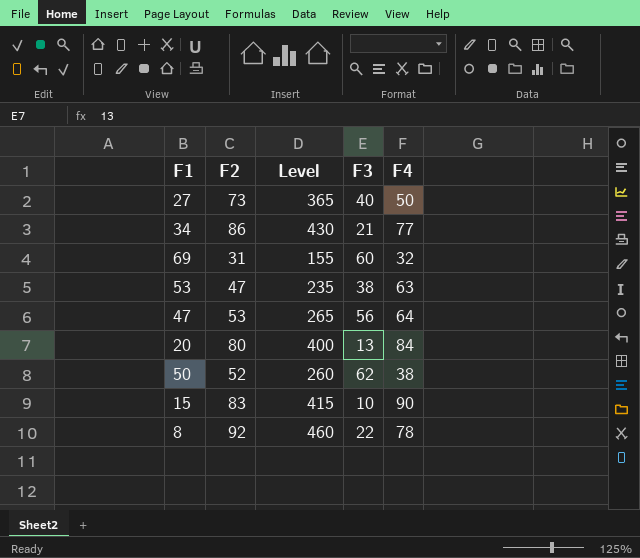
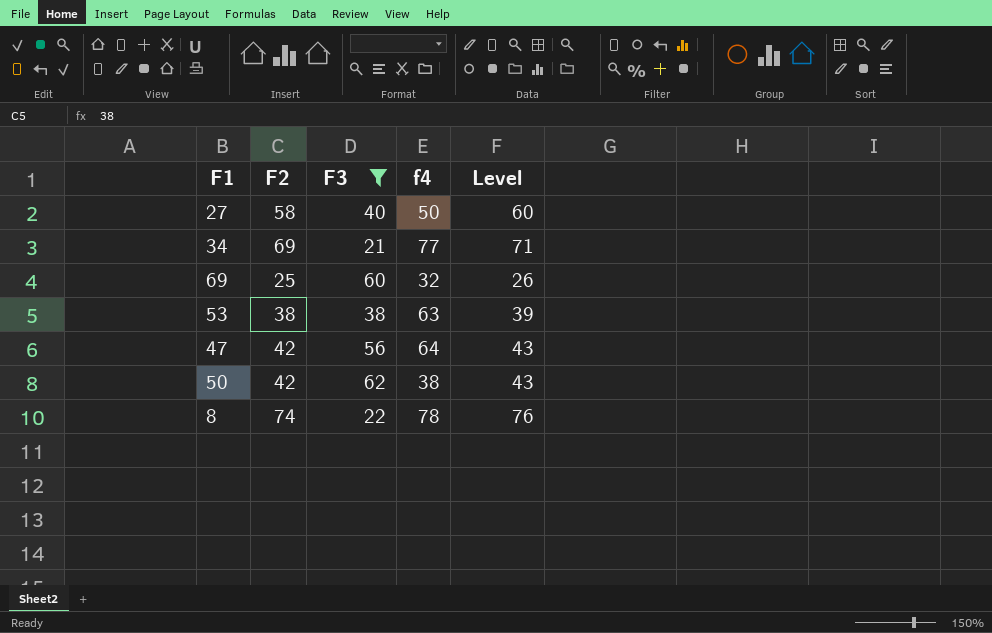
filter: none -> F3 >= 21
column name: F4 -> f4
column Level | formula: [F2] * 5 -> [F2] * 1.03
column Level | position: 3 -> 5
27 | F2: 73 -> 58
34 | F2: 86 -> 69
69 | F2: 31 -> 25
53 | F2: 47 -> 38
47 | F2: 53 -> 42
50 | F2: 52 -> 42
8 | F2: 92 -> 74

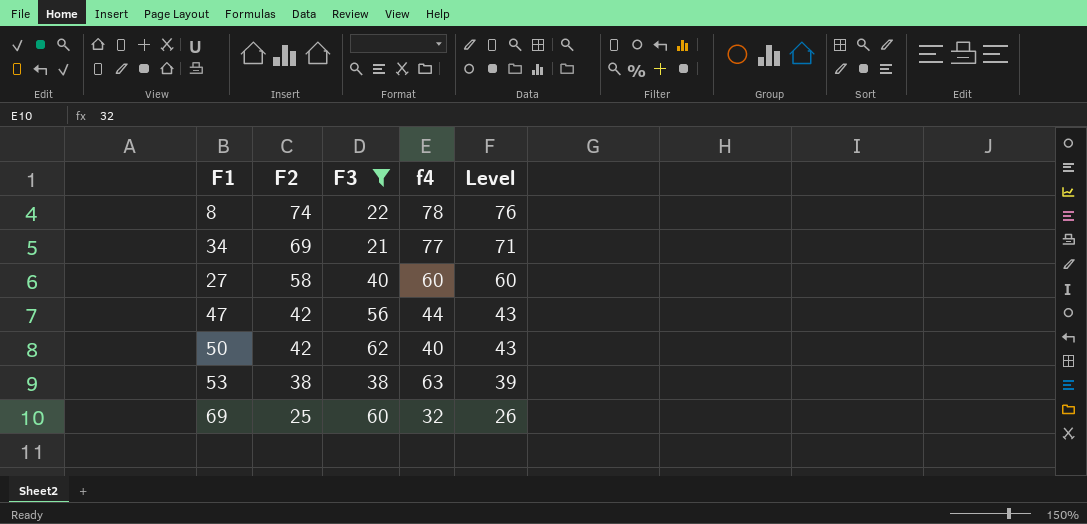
row order: none -> F2 descending
27 | f4: 50 -> 60
47 | f4: 64 -> 44
50 | f4: 38 -> 40

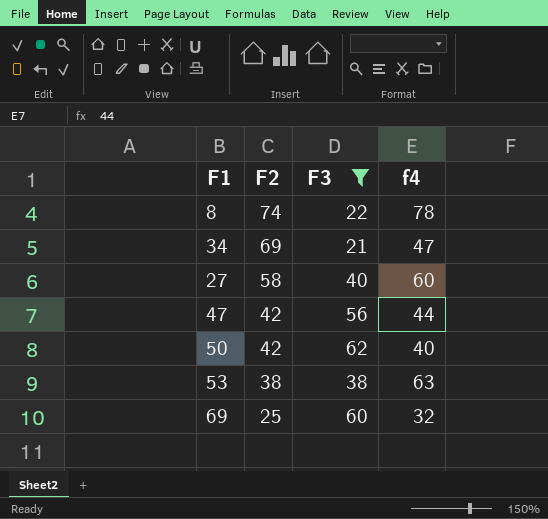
column Level | formula: [F2] * 1.03 -> none
34 | f4: 77 -> 47

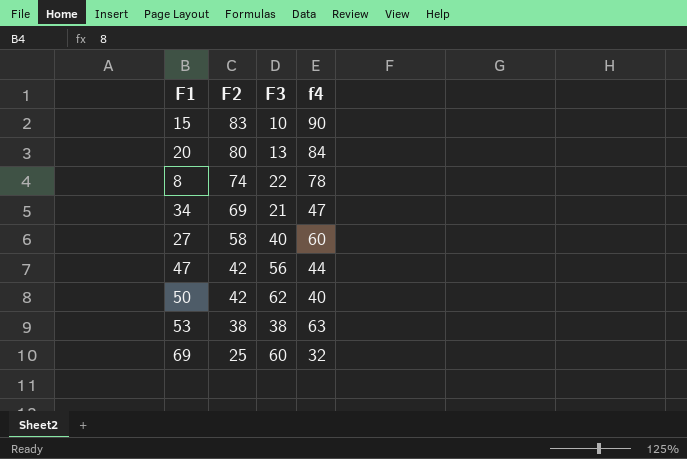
filter: F3 >= 21 -> none

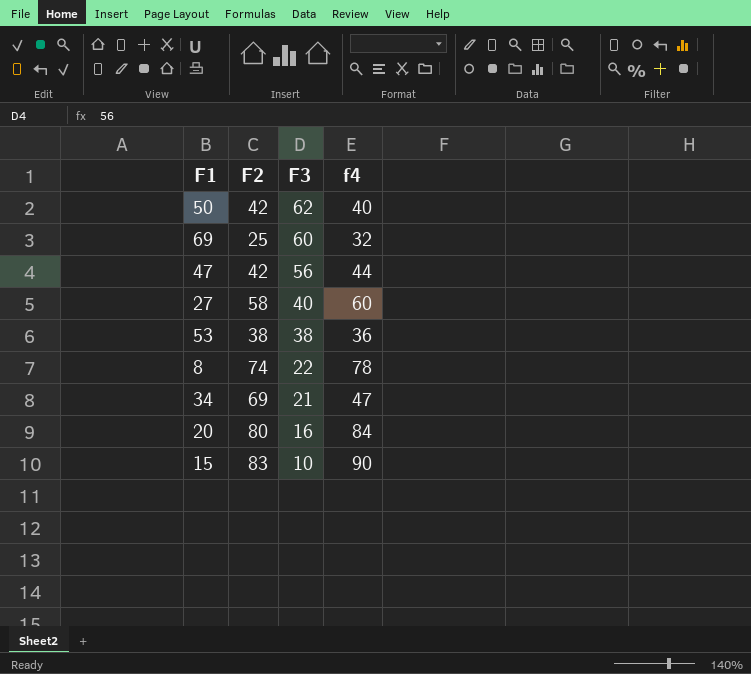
row order: F2 descending -> F3 descending
53 | f4: 63 -> 36
20 | F3: 13 -> 16

